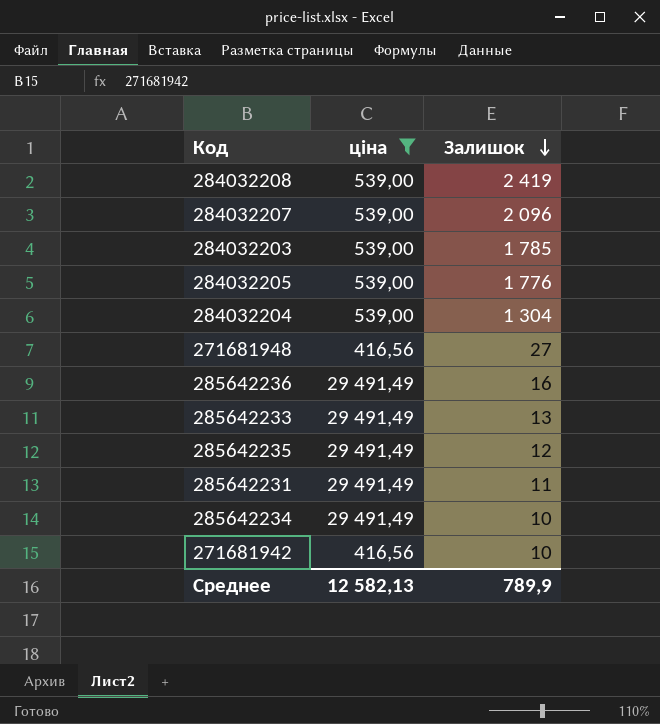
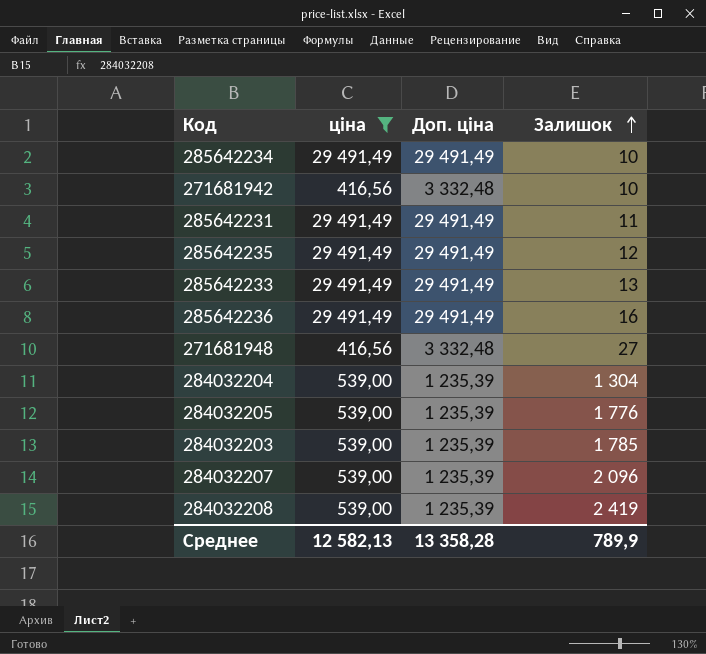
row order: Залишок descending -> Залишок ascending
column Доп. ціна | position: none -> 3

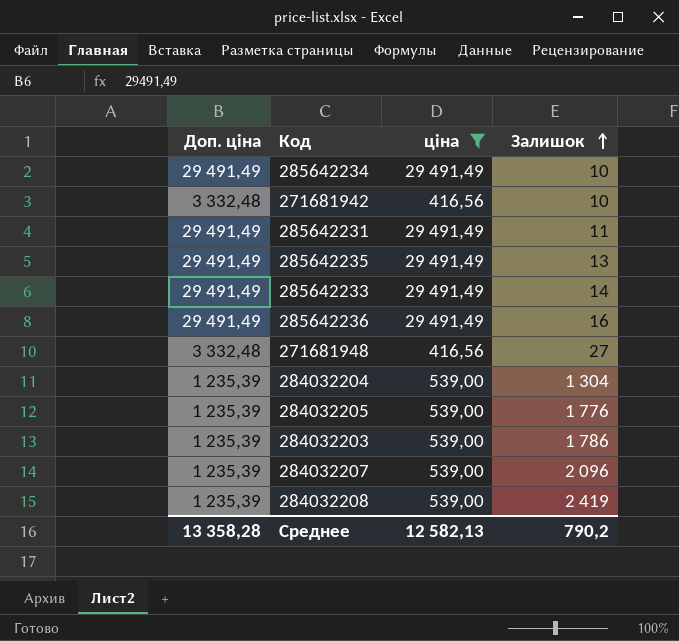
column Доп. ціна | position: 3 -> 1
285642235 | Залишок: 12 -> 13
285642233 | Залишок: 13 -> 14
284032203 | Залишок: 1 785 -> 1 786
Среднее | Залишок: 789,9 -> 790,2

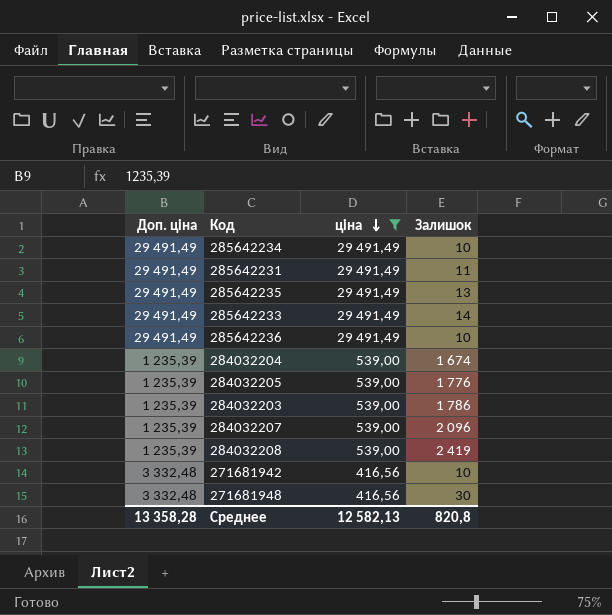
row order: Залишок ascending -> ціна descending
285642236 | Залишок: 16 -> 10
284032204 | Залишок: 1 304 -> 1 674
271681948 | Залишок: 27 -> 30
Среднее | Залишок: 790,2 -> 820,8

